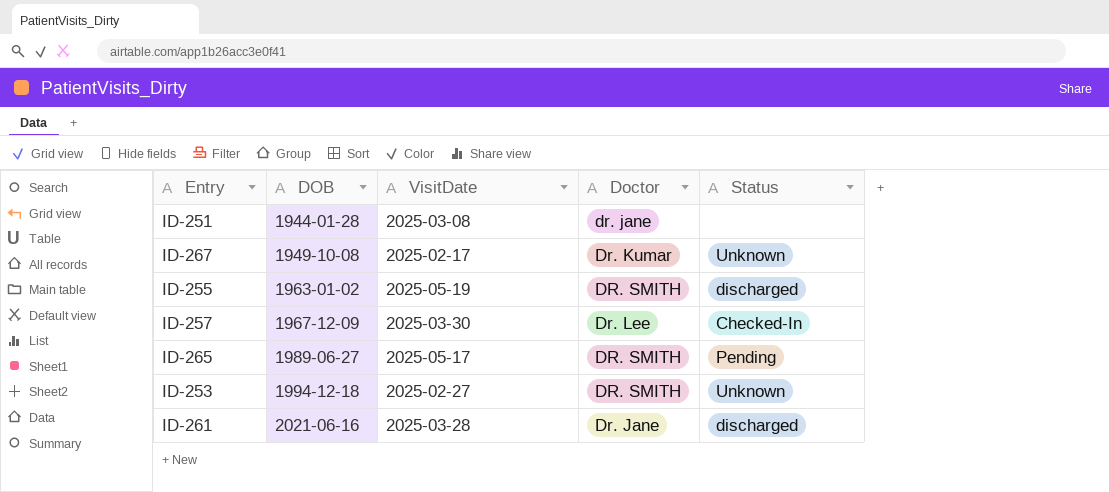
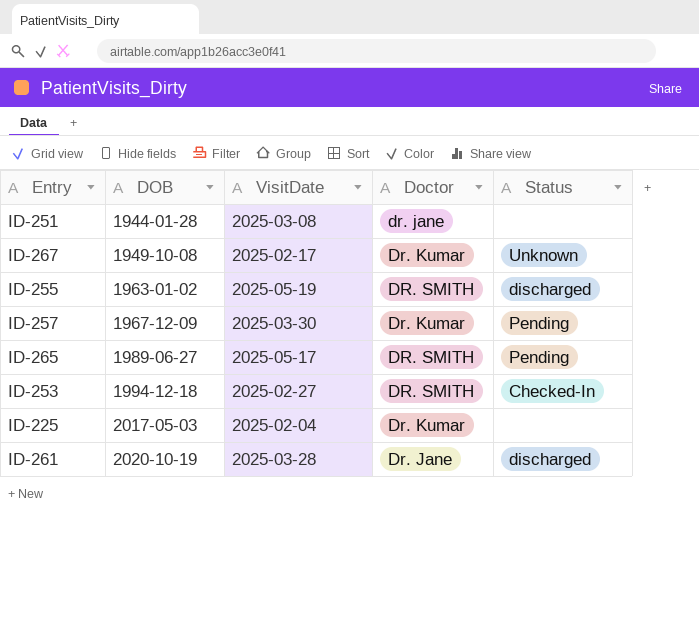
ID-257 | Doctor: Dr. Lee -> Dr. Kumar
ID-257 | Status: Checked-In -> Pending
ID-253 | Status: Unknown -> Checked-In
row ID-225: none -> 2017-05-03 | 2025-02-04 | Dr. Kumar | none
ID-261 | DOB: 2021-06-16 -> 2020-10-19

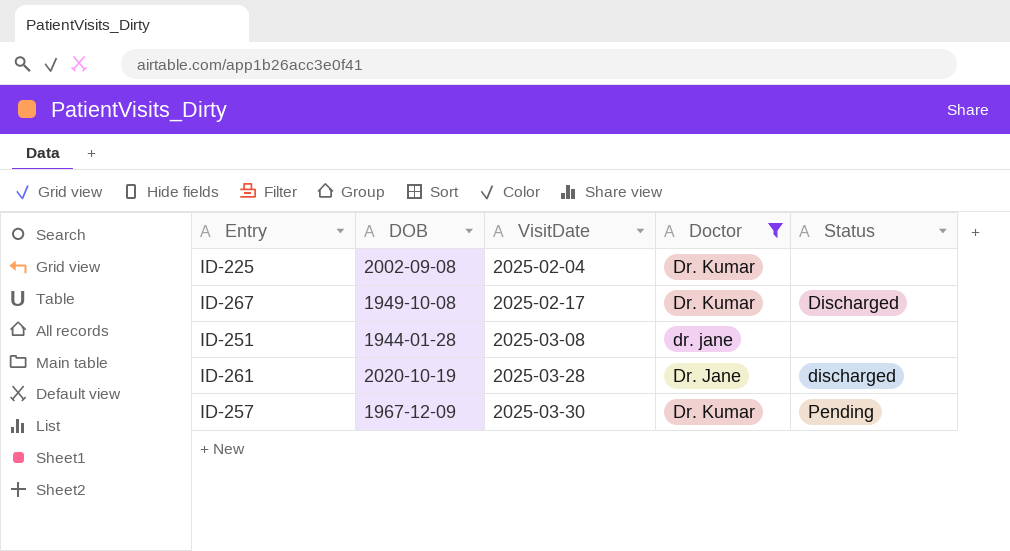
filter: none -> Doctor != DR. SMITH
row order: DOB ascending -> VisitDate ascending
ID-225 | DOB: 2017-05-03 -> 2002-09-08
ID-267 | Status: Unknown -> Discharged

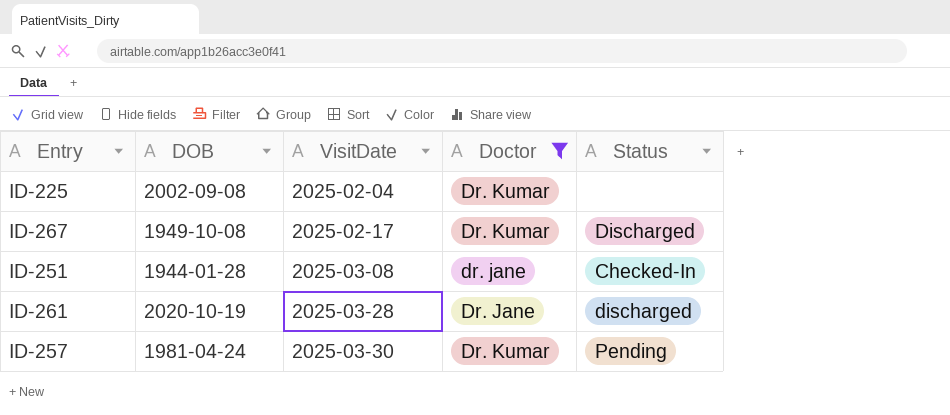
ID-251 | Status: none -> Checked-In
ID-257 | DOB: 1967-12-09 -> 1981-04-24

